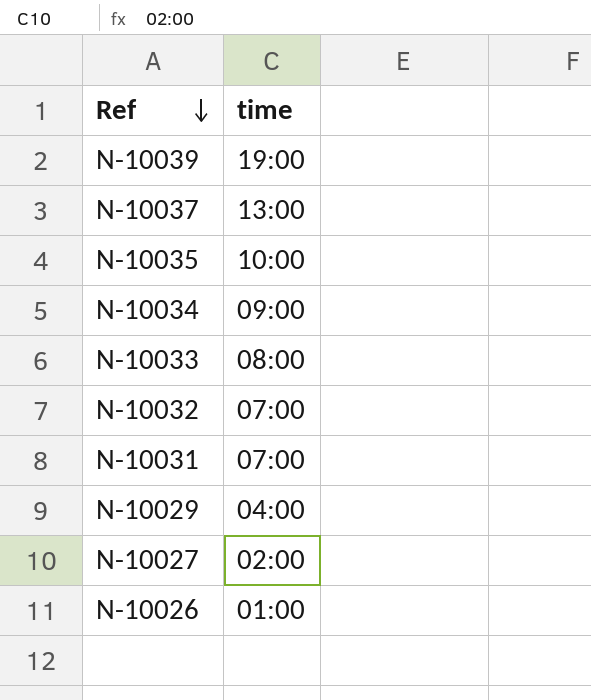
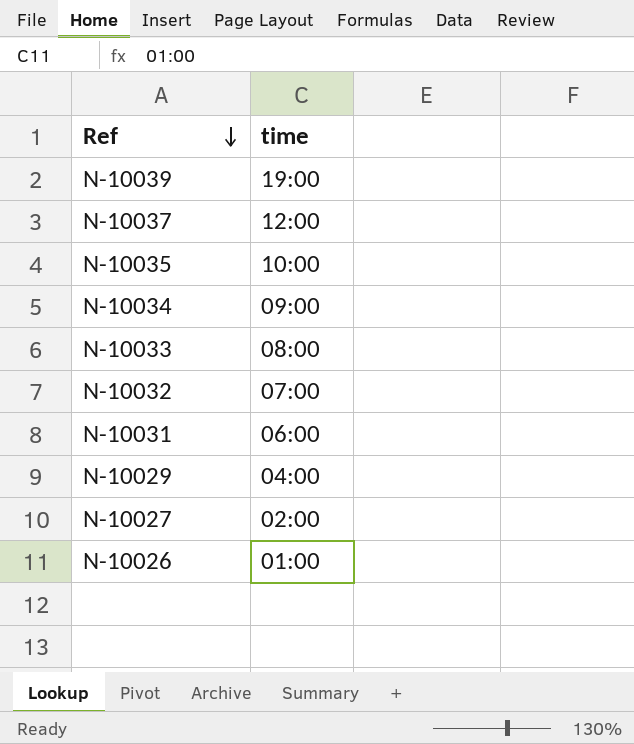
N-10037 | time: 13:00 -> 12:00
N-10031 | time: 07:00 -> 06:00

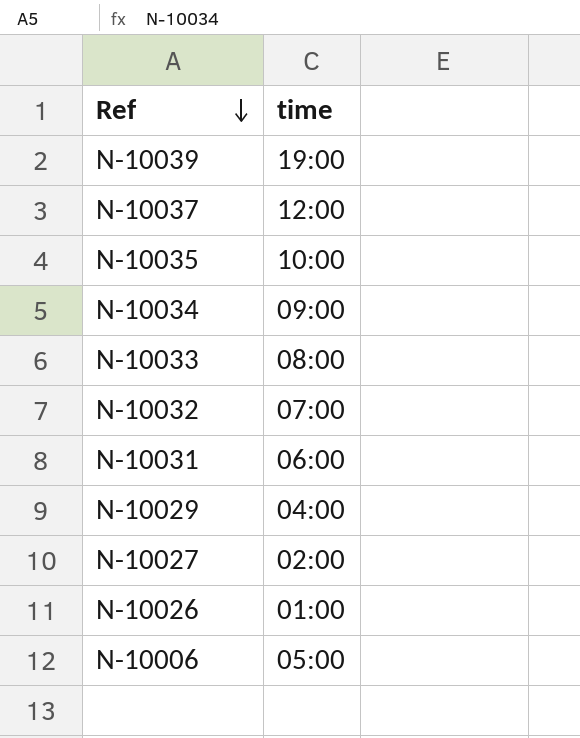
row N-10006: none -> 05:00

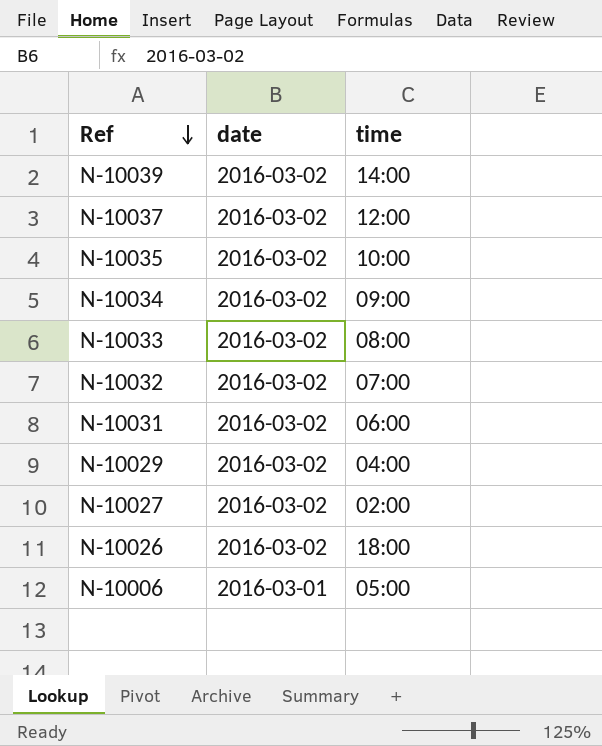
column date | position: none -> 2
N-10039 | time: 19:00 -> 14:00
N-10026 | time: 01:00 -> 18:00

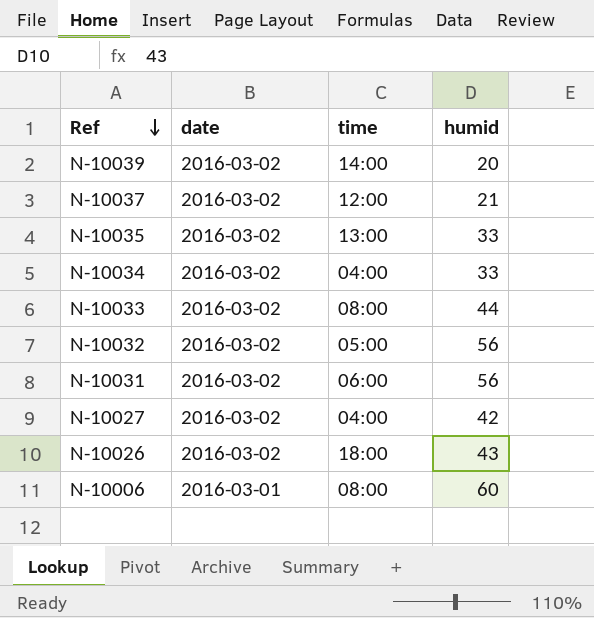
column humid | position: none -> 4
row N-10029: 2016-03-02 | 04:00 -> none
N-10035 | time: 10:00 -> 13:00
N-10034 | time: 09:00 -> 04:00
N-10032 | time: 07:00 -> 05:00
N-10027 | time: 02:00 -> 04:00
N-10006 | time: 05:00 -> 08:00

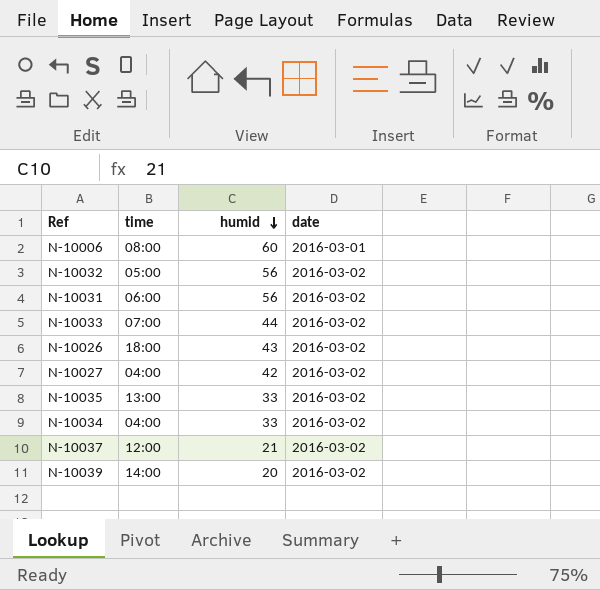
row order: Ref descending -> humid descending
column date | position: 2 -> 4
N-10033 | time: 08:00 -> 07:00

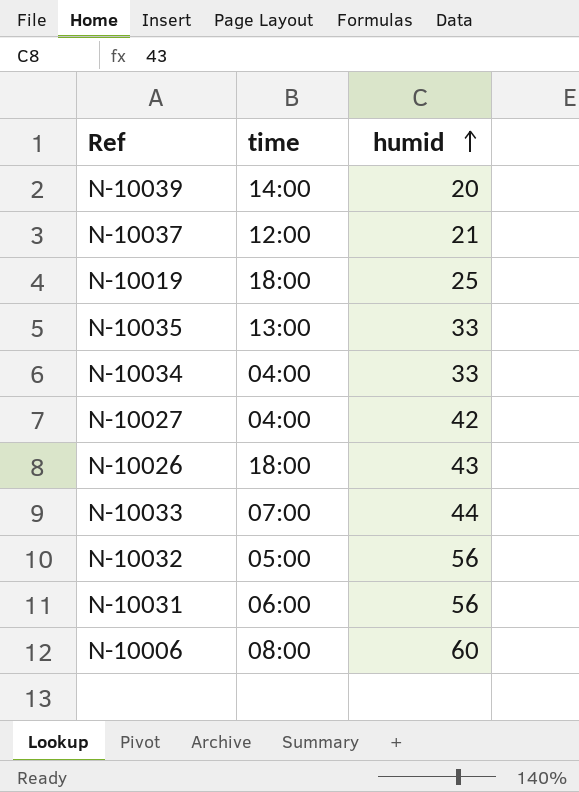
row order: humid descending -> humid ascending
column date | position: 4 -> none
row N-10019: none -> 18:00 | 25

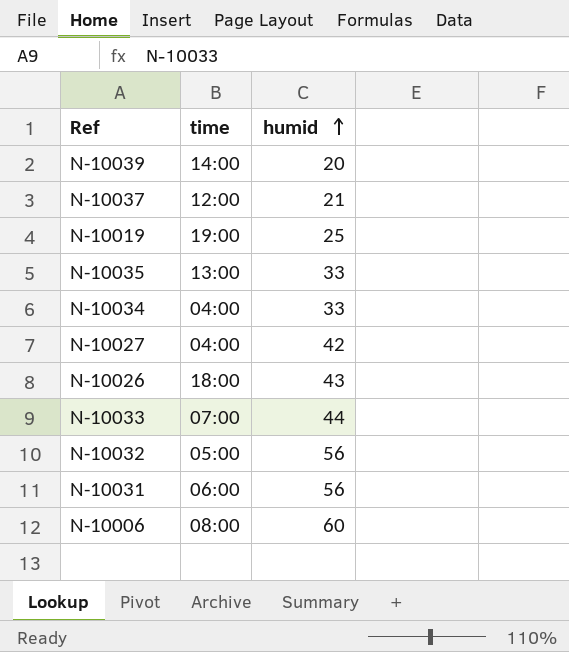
N-10019 | time: 18:00 -> 19:00

